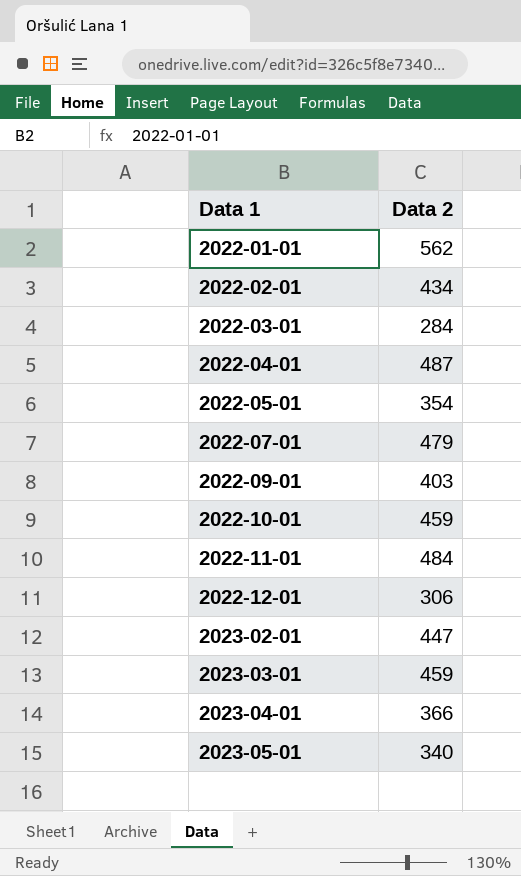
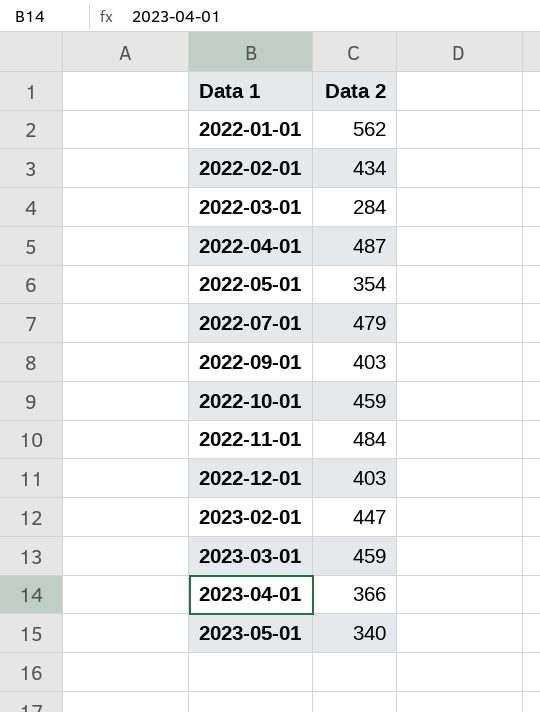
2022-12-01 | Data 2: 306 -> 403

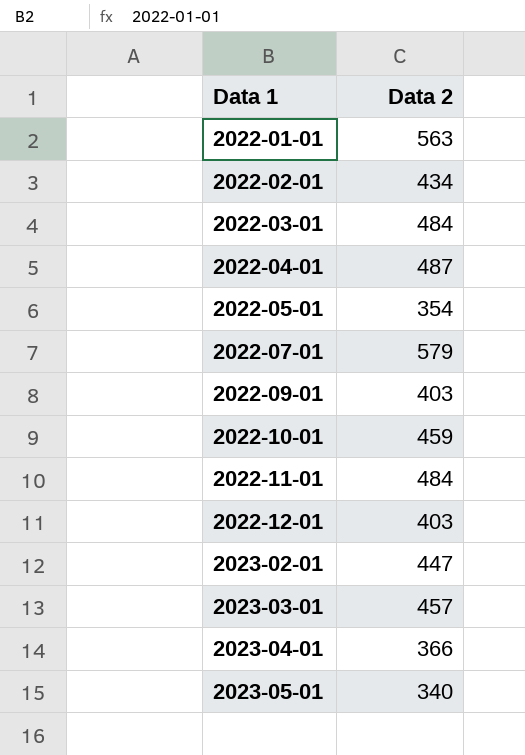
2022-01-01 | Data 2: 562 -> 563
2022-03-01 | Data 2: 284 -> 484
2022-07-01 | Data 2: 479 -> 579
2023-03-01 | Data 2: 459 -> 457

